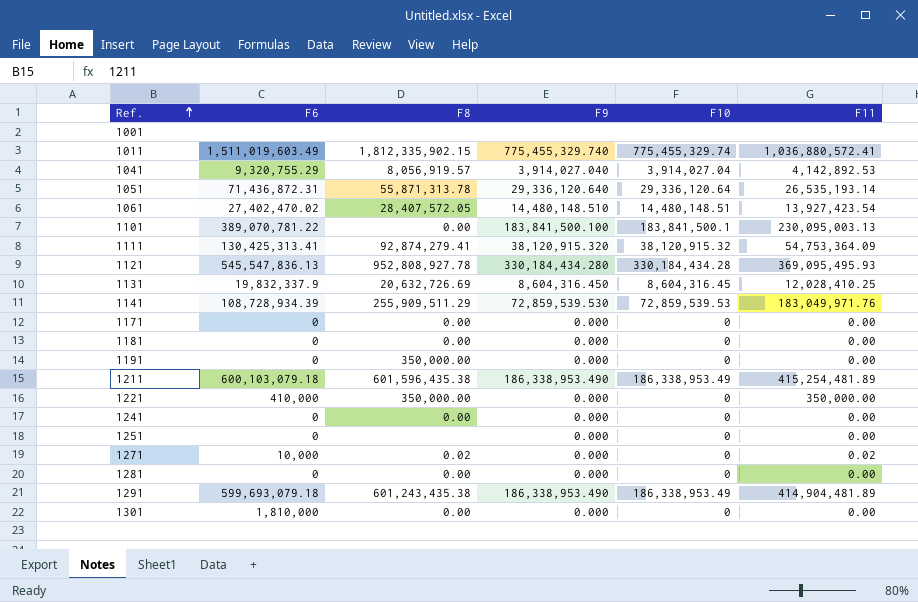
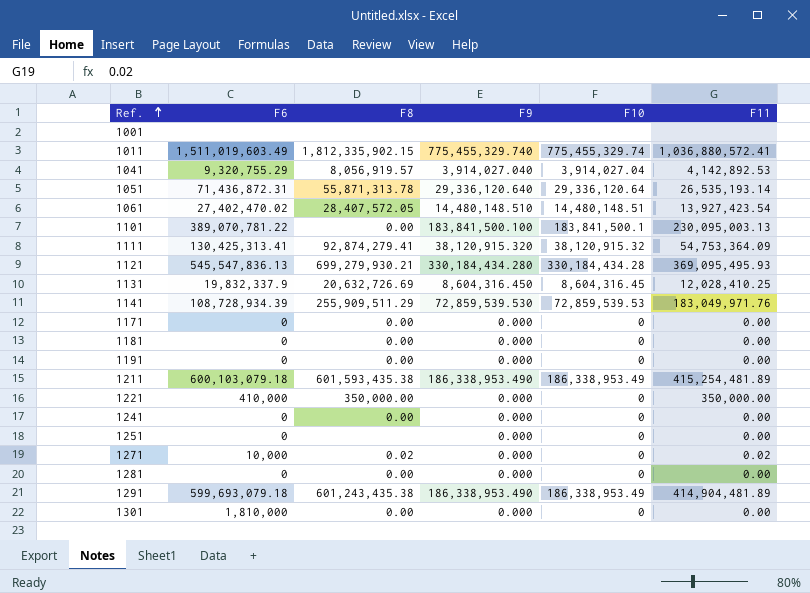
1121 | F8: 952,808,927.78 -> 699,279,930.21
1191 | F8: 350,000.00 -> 0.00
1211 | F8: 601,596,435.38 -> 601,593,435.38

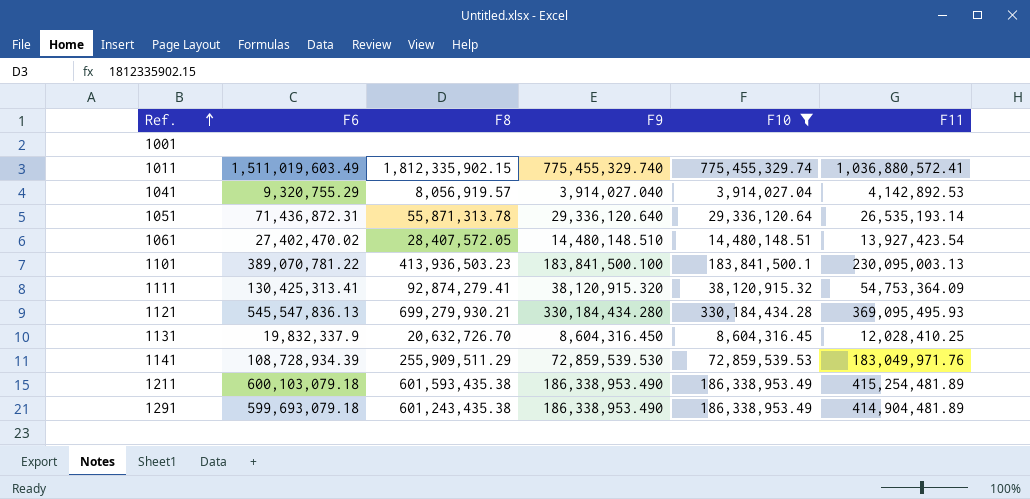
filter: none -> F10 != 0
1101 | F8: 0.00 -> 413,936,503.23
1131 | F8: 20,632,726.69 -> 20,632,726.70

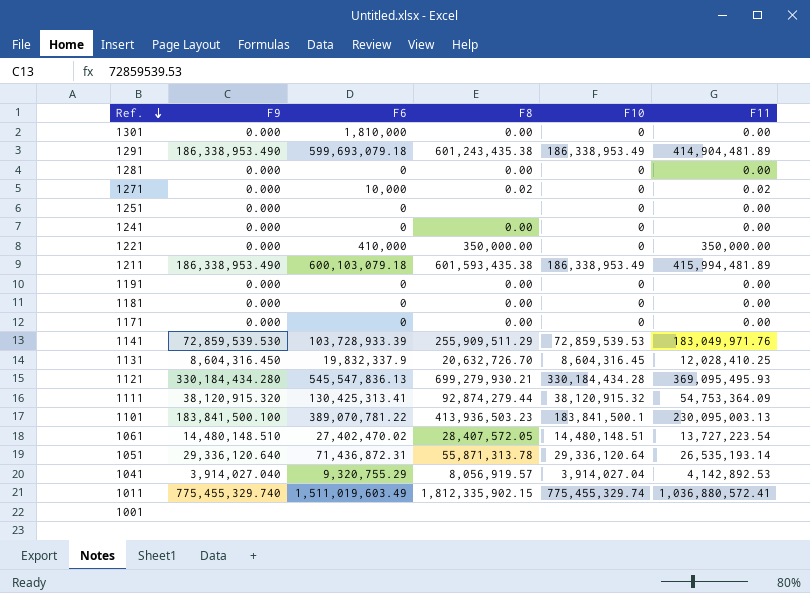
filter: F10 != 0 -> none
row order: Ref. ascending -> Ref. descending
column F9 | position: 4 -> 2
1211 | F11: 415,254,481.89 -> 415,994,481.89
1141 | F6: 108,728,934.39 -> 103,728,933.39
1111 | F8: 92,874,279.41 -> 92,874,279.44
1061 | F11: 13,927,423.54 -> 13,727,223.54

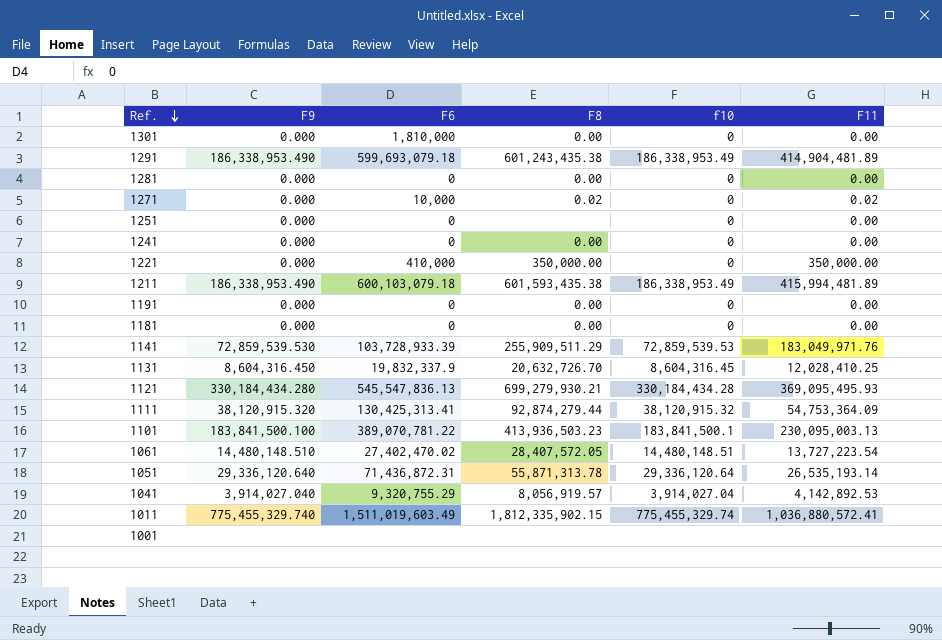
column name: F10 -> f10
row 1171: 0.000 | 0 | 0.00 | 0 | 0.00 -> none

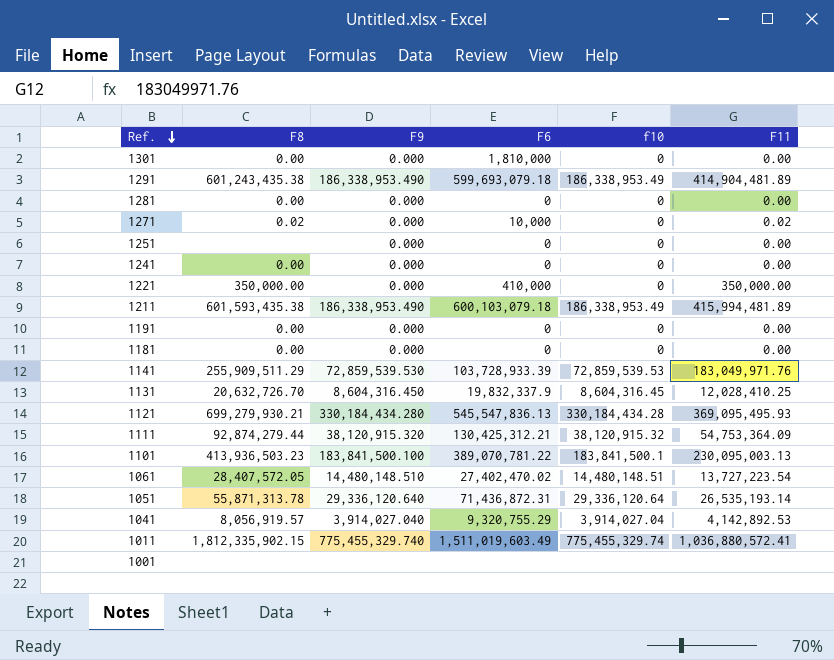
column F8 | position: 4 -> 2
1111 | F6: 130,425,313.41 -> 130,425,312.21

